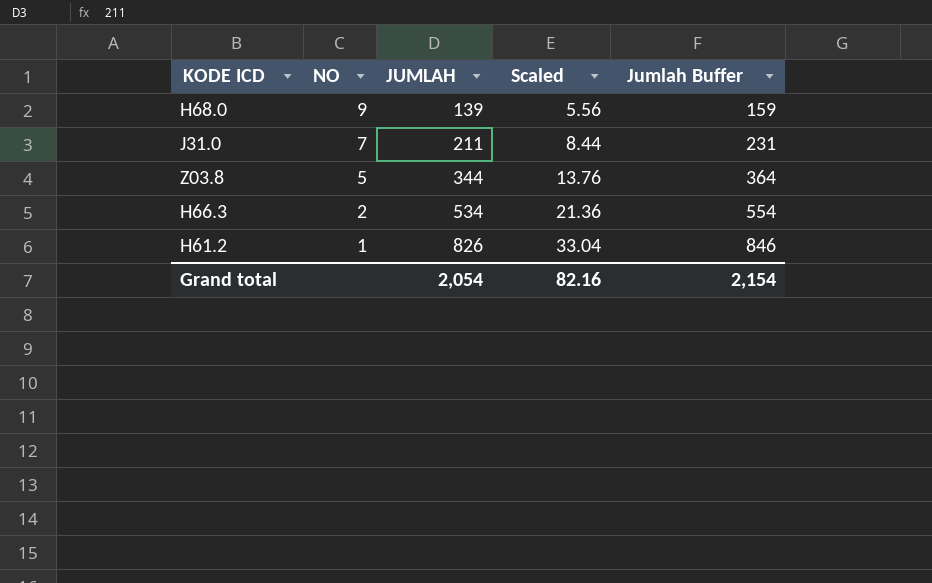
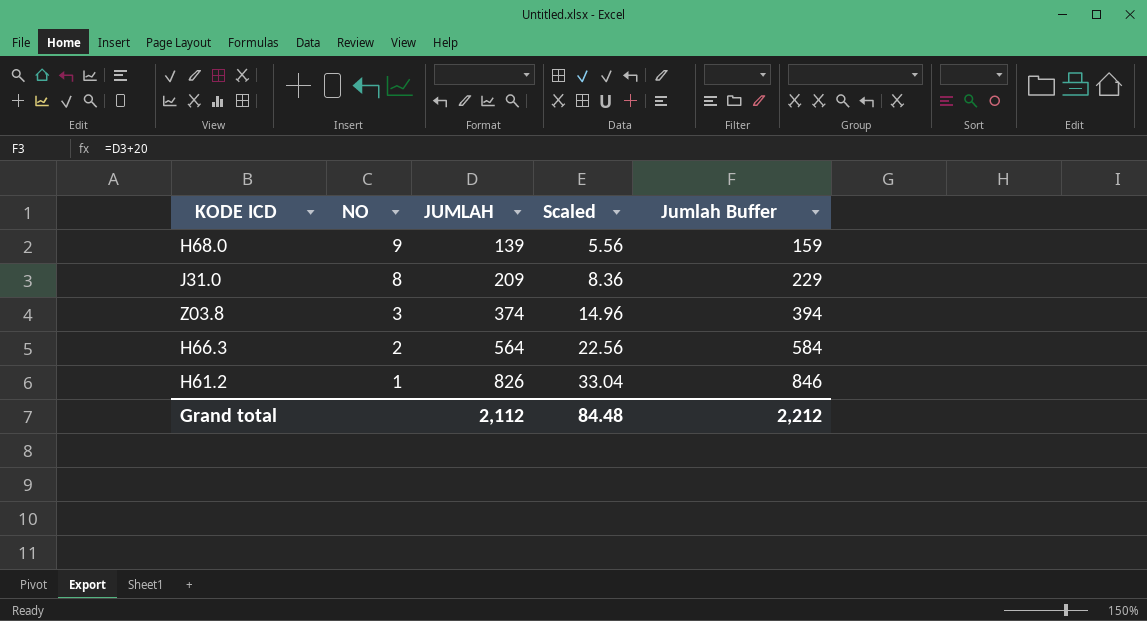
J31.0 | NO: 7 -> 8
J31.0 | JUMLAH: 211 -> 209
J31.0 | Scaled: 8.44 -> 8.36
J31.0 | Jumlah Buffer: 231 -> 229
Z03.8 | NO: 5 -> 3
Z03.8 | JUMLAH: 344 -> 374
Z03.8 | Scaled: 13.76 -> 14.96
Z03.8 | Jumlah Buffer: 364 -> 394
H66.3 | JUMLAH: 534 -> 564
H66.3 | Scaled: 21.36 -> 22.56
H66.3 | Jumlah Buffer: 554 -> 584
Grand total | JUMLAH: 2,054 -> 2,112
Grand total | Scaled: 82.16 -> 84.48
Grand total | Jumlah Buffer: 2,154 -> 2,212

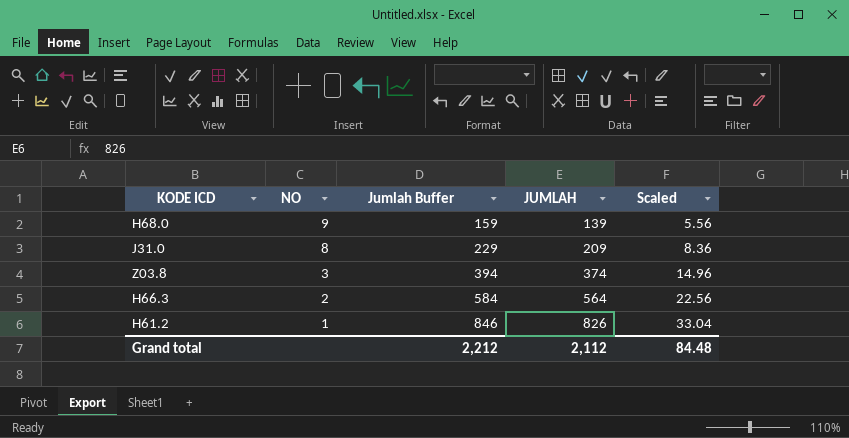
column Jumlah Buffer | position: 5 -> 3

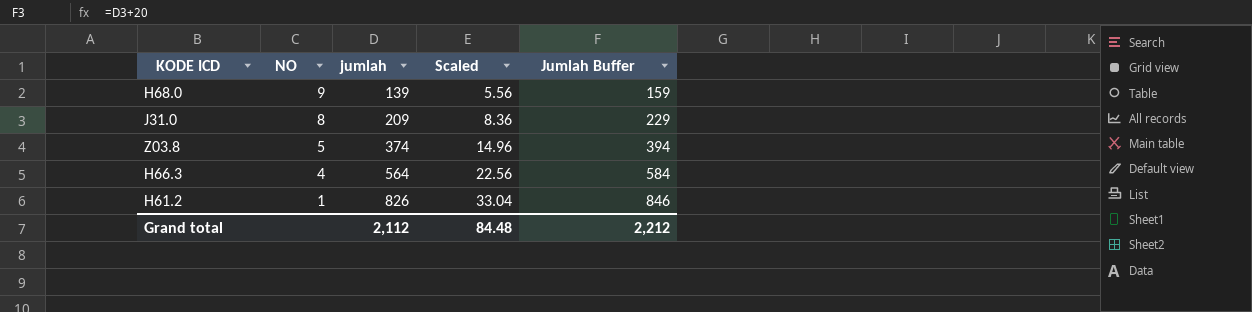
column name: JUMLAH -> jumlah
column Jumlah Buffer | position: 3 -> 5
Z03.8 | NO: 3 -> 5
H66.3 | NO: 2 -> 4

